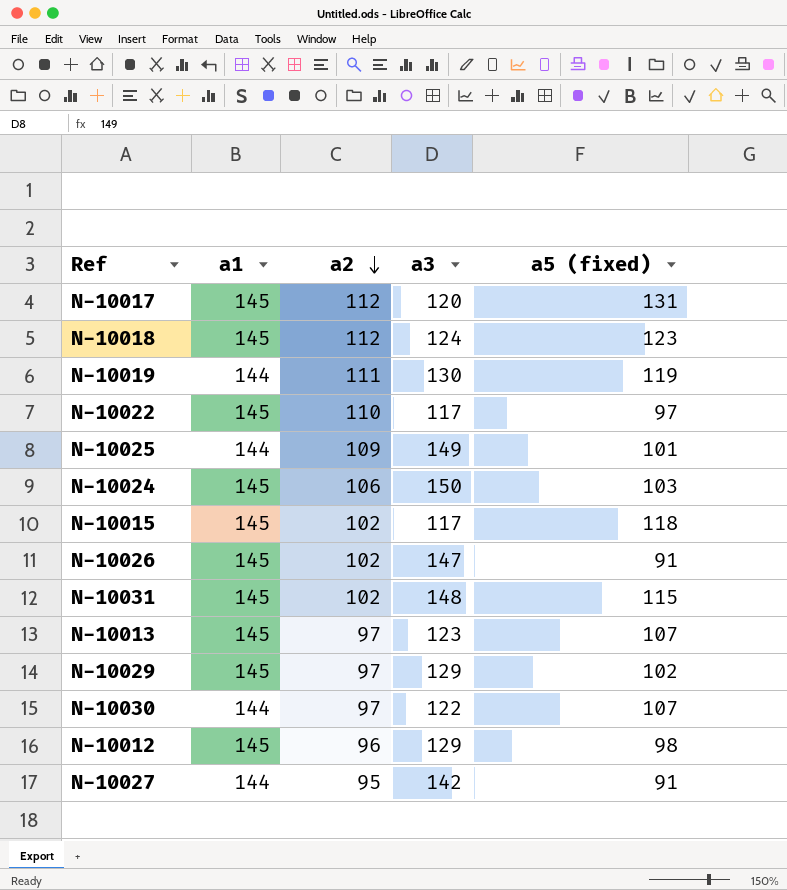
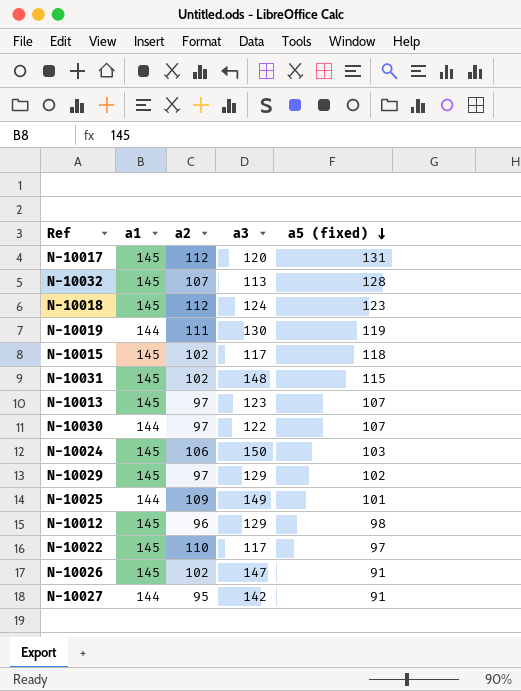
row order: a2 descending -> a5 (fixed) descending
row N-10032: none -> 145 | 107 | 113 | 128

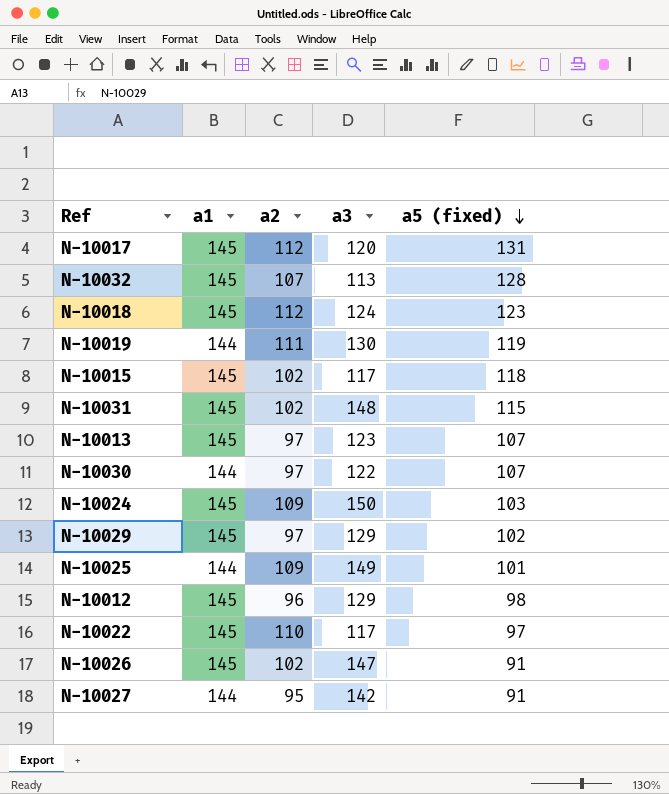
N-10024 | a2: 106 -> 109

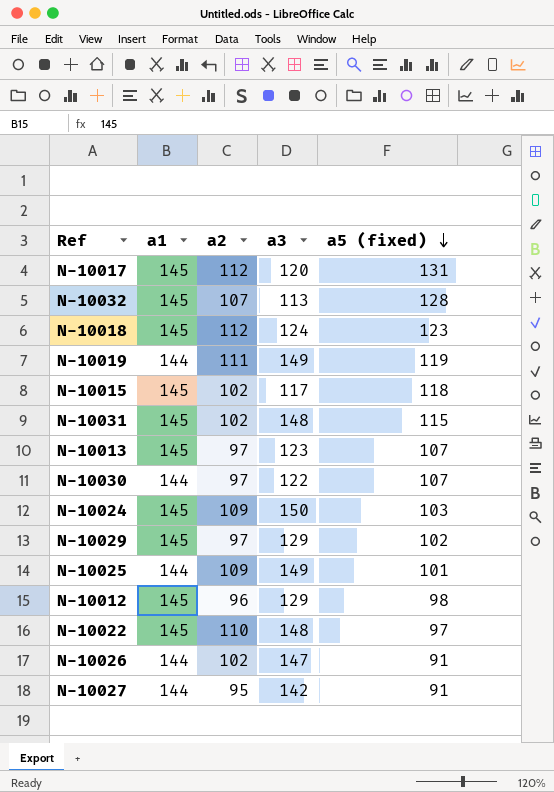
N-10019 | a3: 130 -> 149
N-10022 | a3: 117 -> 148
N-10026 | a1: 145 -> 144

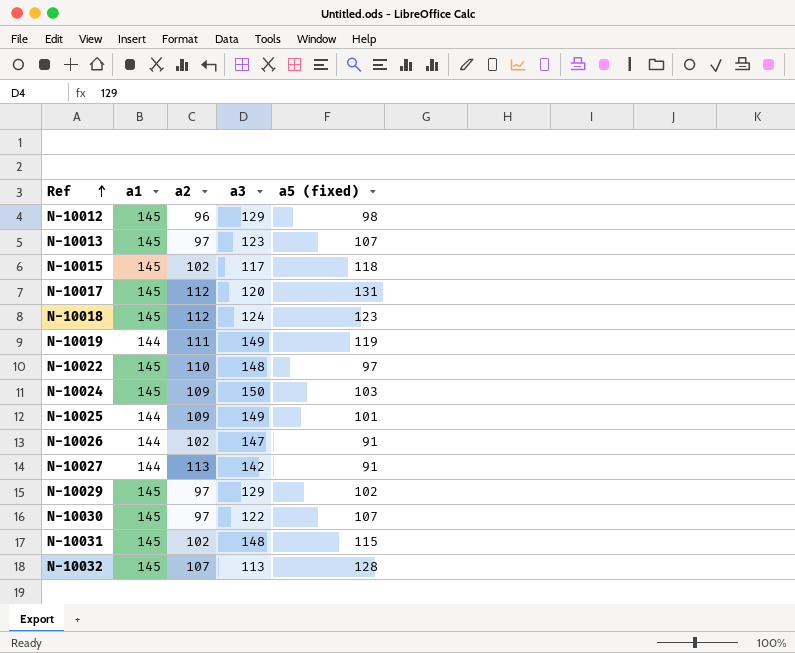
row order: a5 (fixed) descending -> Ref ascending
N-10027 | a2: 95 -> 113
N-10030 | a1: 144 -> 145

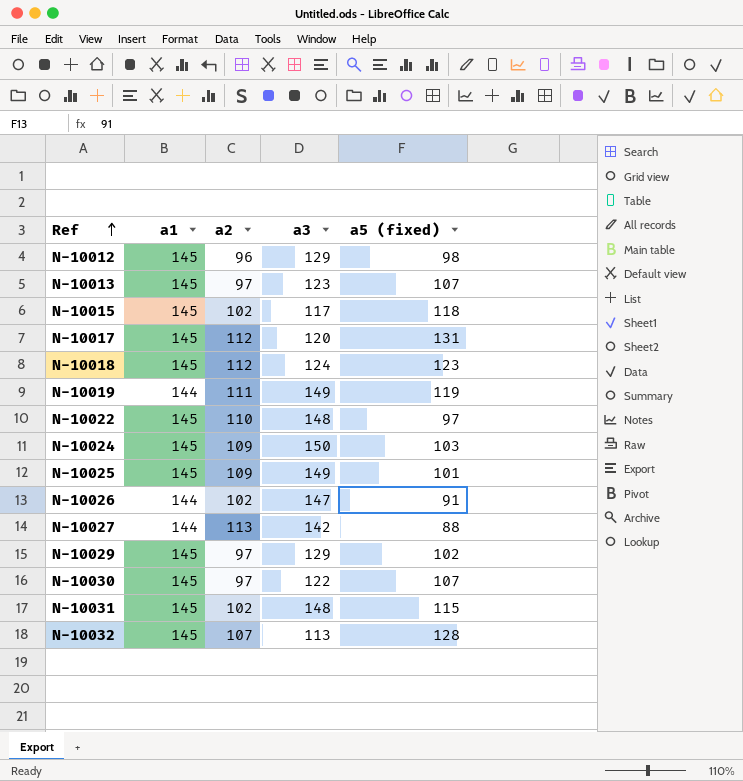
N-10025 | a1: 144 -> 145
N-10027 | a5 (fixed): 91 -> 88

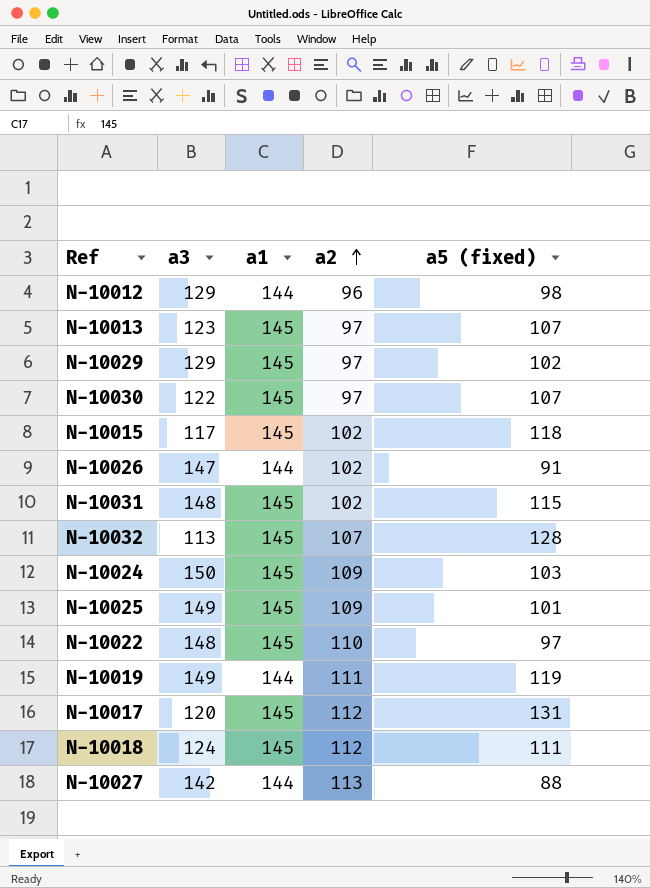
row order: Ref ascending -> a2 ascending
column a3 | position: 4 -> 2
N-10012 | a1: 145 -> 144
N-10018 | a5 (fixed): 123 -> 111

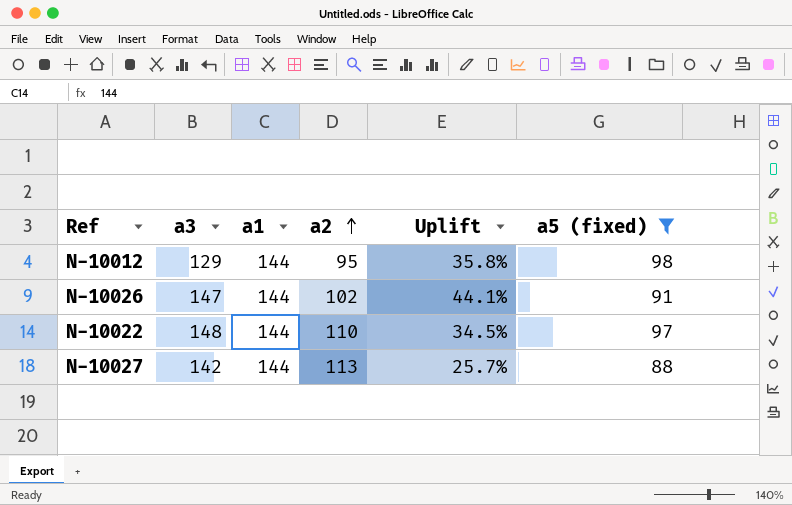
filter: none -> a5 (fixed) <= 98
column Uplift | formula: none -> ([a3] - [a2]) / [a2]
N-10012 | a2: 96 -> 95
N-10022 | a1: 145 -> 144

